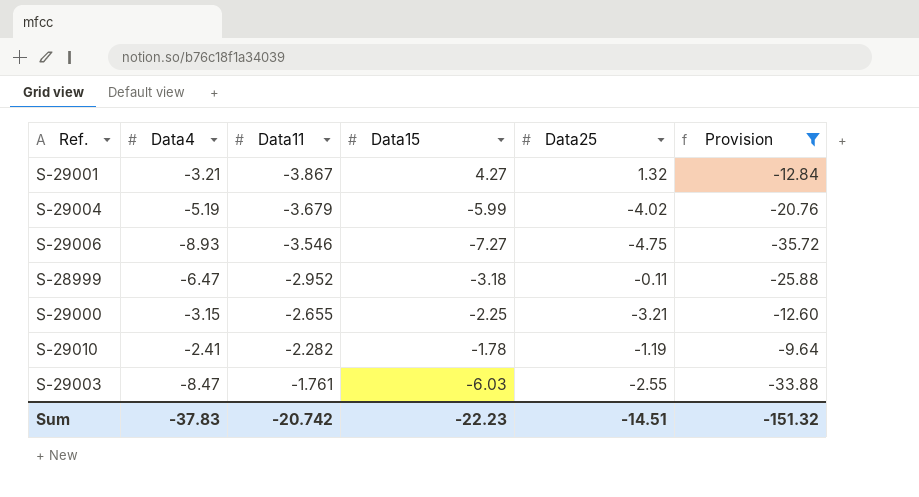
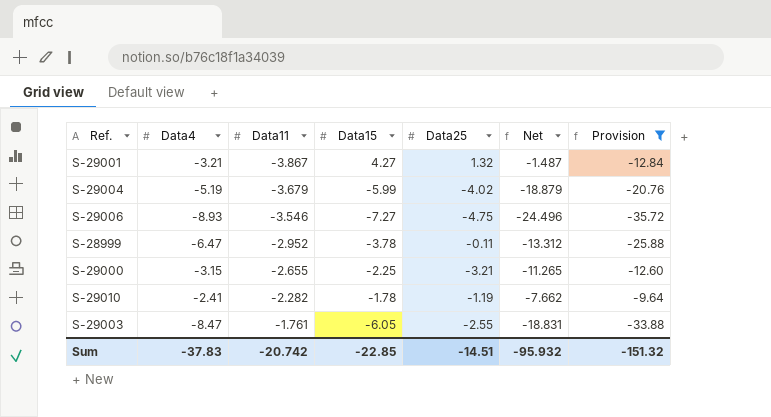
column Net | formula: none -> [Data4] + [Data11] + [Data15] + [Data25]
S-28999 | Data15: -3.18 -> -3.78
S-29003 | Data15: -6.03 -> -6.05
Sum | Data15: -22.23 -> -22.85

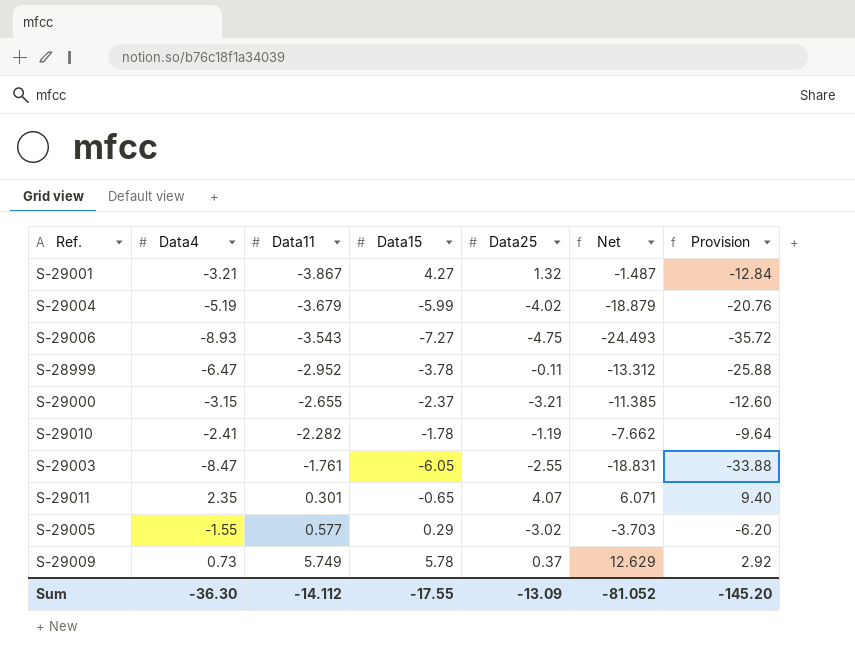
filter: Provision <= -9.64 -> none
S-29006 | Data11: -3.546 -> -3.543
S-29006 | Net: -24.496 -> -24.493
S-29000 | Data15: -2.25 -> -2.37
S-29000 | Net: -11.265 -> -11.385
Sum | Data4: -37.83 -> -36.30
Sum | Data11: -20.742 -> -14.112
Sum | Data15: -22.85 -> -17.55
Sum | Data25: -14.51 -> -13.09
Sum | Net: -95.932 -> -81.052
Sum | Provision: -151.32 -> -145.20

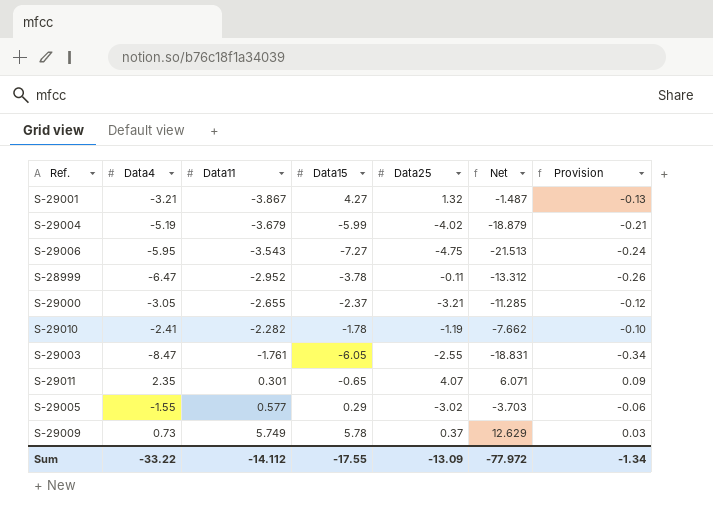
column Provision | formula: [Data4] * 4 -> [Data4] * 0.04
S-29006 | Data4: -8.93 -> -5.95
S-29006 | Net: -24.493 -> -21.513
S-29000 | Data4: -3.15 -> -3.05
S-29000 | Net: -11.385 -> -11.285
Sum | Data4: -36.30 -> -33.22
Sum | Net: -81.052 -> -77.972
Sum | Provision: -145.20 -> -1.34

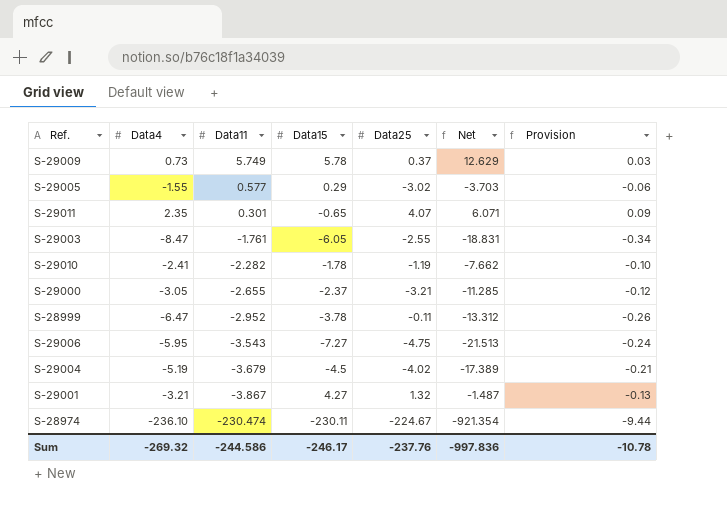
row order: Data11 ascending -> Data11 descending
S-29004 | Data15: -5.99 -> -4.5
S-29004 | Net: -18.879 -> -17.389
row S-28974: none -> -236.10 | -230.474 | -230.11 | -224.67 | -921.354 | -9.44
Sum | Data4: -33.22 -> -269.32
Sum | Data11: -14.112 -> -244.586
Sum | Data15: -17.55 -> -246.17
Sum | Data25: -13.09 -> -237.76
Sum | Net: -77.972 -> -997.836
Sum | Provision: -1.34 -> -10.78

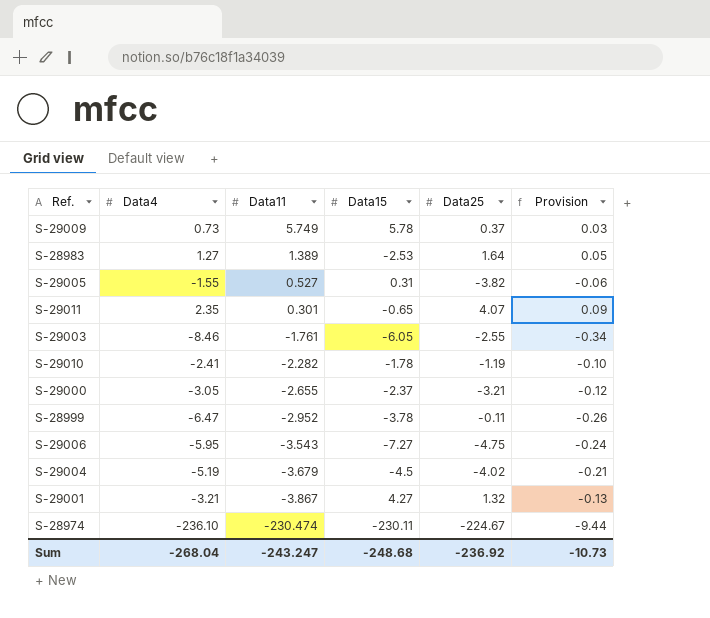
column Net | formula: [Data4] + [Data11] + [Data15] + [Data25] -> none
row S-28983: none -> 1.27 | 1.389 | -2.53 | 1.64 | 0.05
S-29005 | Data11: 0.577 -> 0.527
S-29005 | Data15: 0.29 -> 0.31
S-29005 | Data25: -3.02 -> -3.82
S-29003 | Data4: -8.47 -> -8.46
Sum | Data4: -269.32 -> -268.04
Sum | Data11: -244.586 -> -243.247
Sum | Data15: -246.17 -> -248.68
Sum | Data25: -237.76 -> -236.92
Sum | Provision: -10.78 -> -10.73

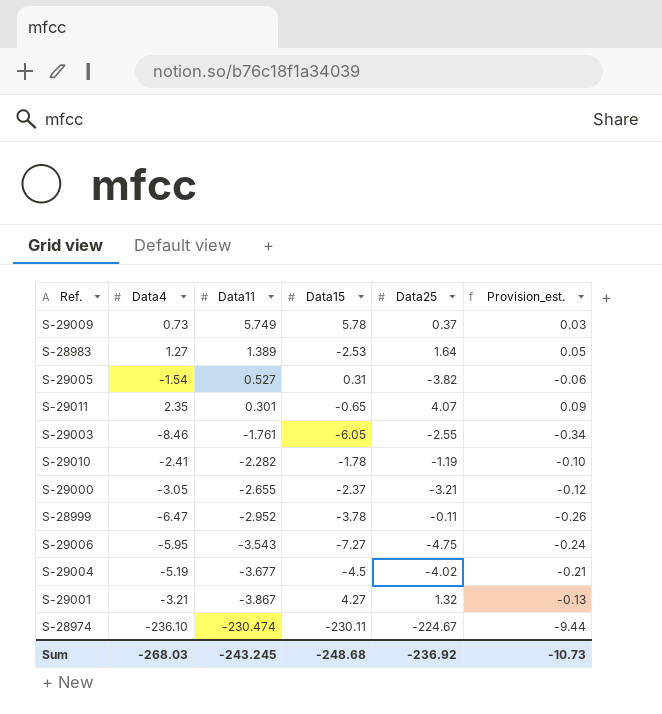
column name: Provision -> Provision_est.
S-29005 | Data4: -1.55 -> -1.54
S-29004 | Data11: -3.679 -> -3.677
Sum | Data4: -268.04 -> -268.03
Sum | Data11: -243.247 -> -243.245

